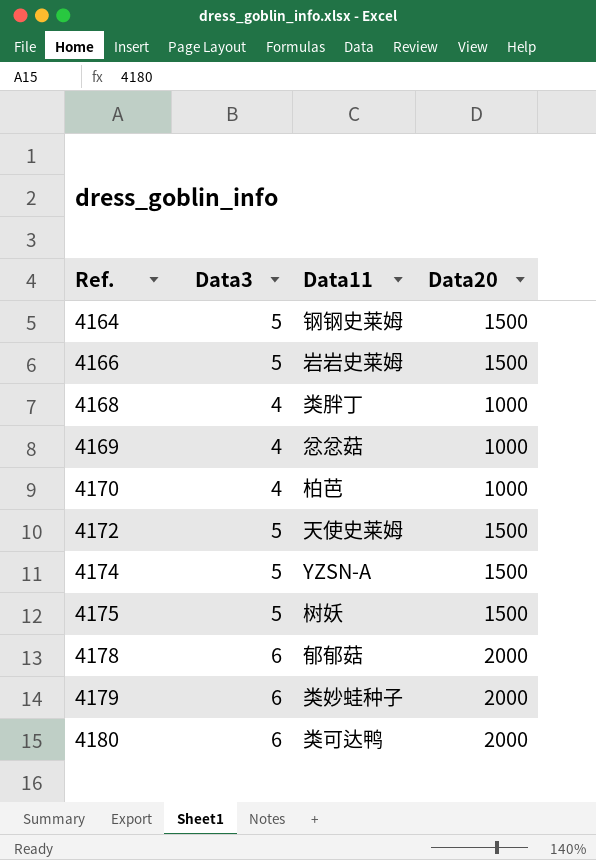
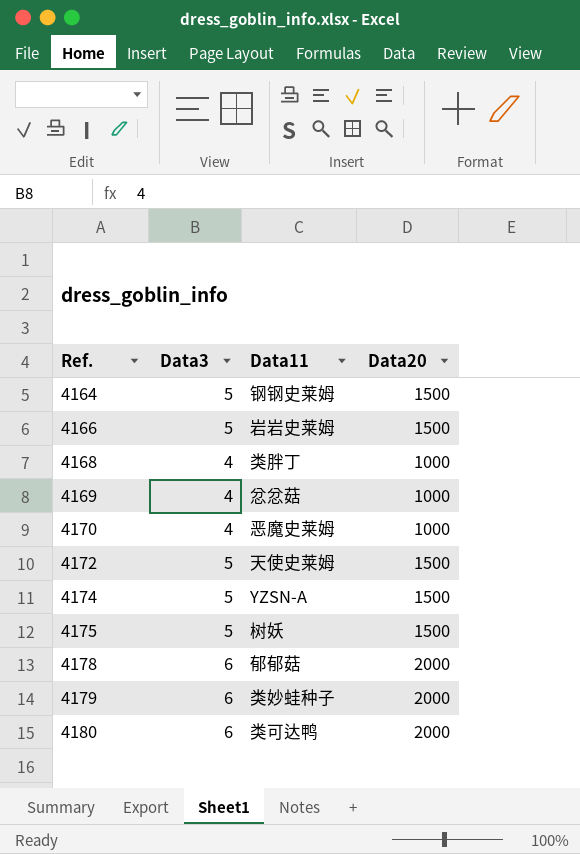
4170 | Data11: 柏芭 -> 恶魔史莱姆

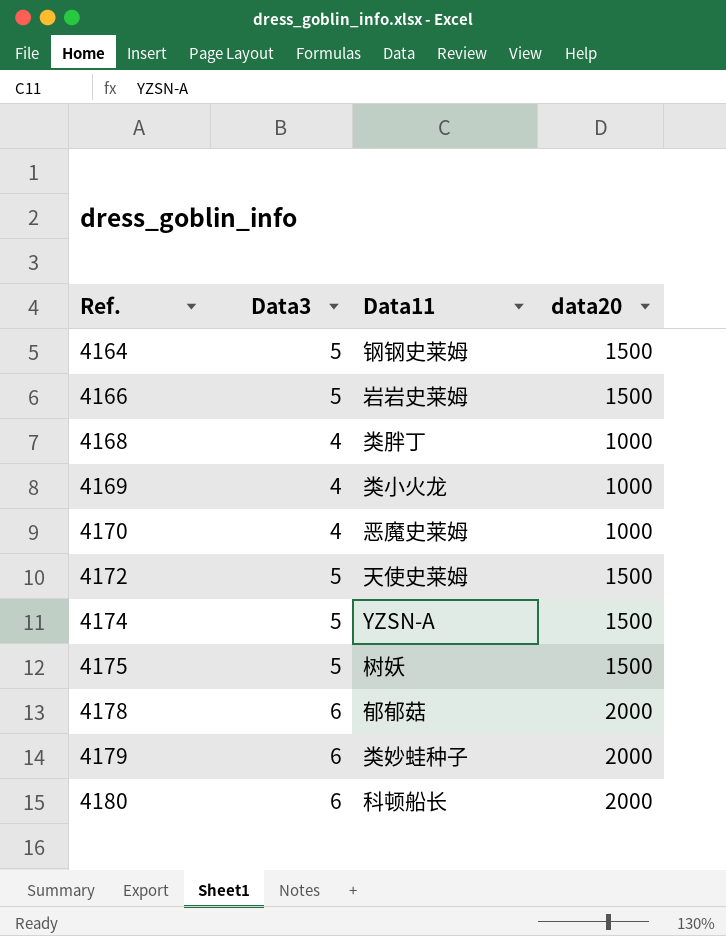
column name: Data20 -> data20
4169 | Data11: 忿忿菇 -> 类小火龙
4180 | Data11: 类可达鸭 -> 科顿船长

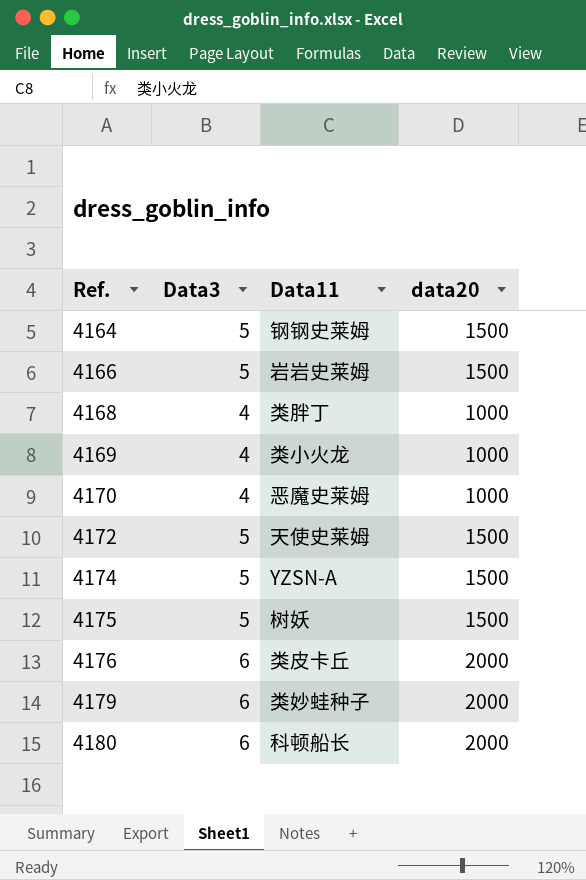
row 4178: 6 | 郁郁菇 | 2000 -> none
row 4176: none -> 6 | 类皮卡丘 | 2000

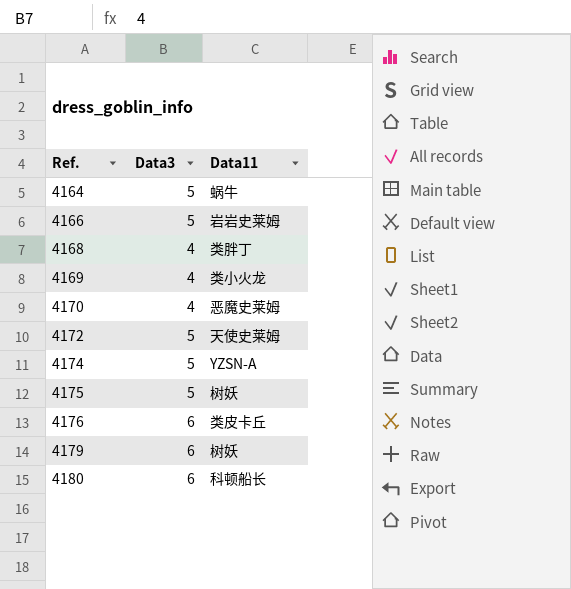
column data20 | position: 4 -> none
4164 | Data11: 钢钢史莱姆 -> 蜗牛
4179 | Data11: 类妙蛙种子 -> 树妖

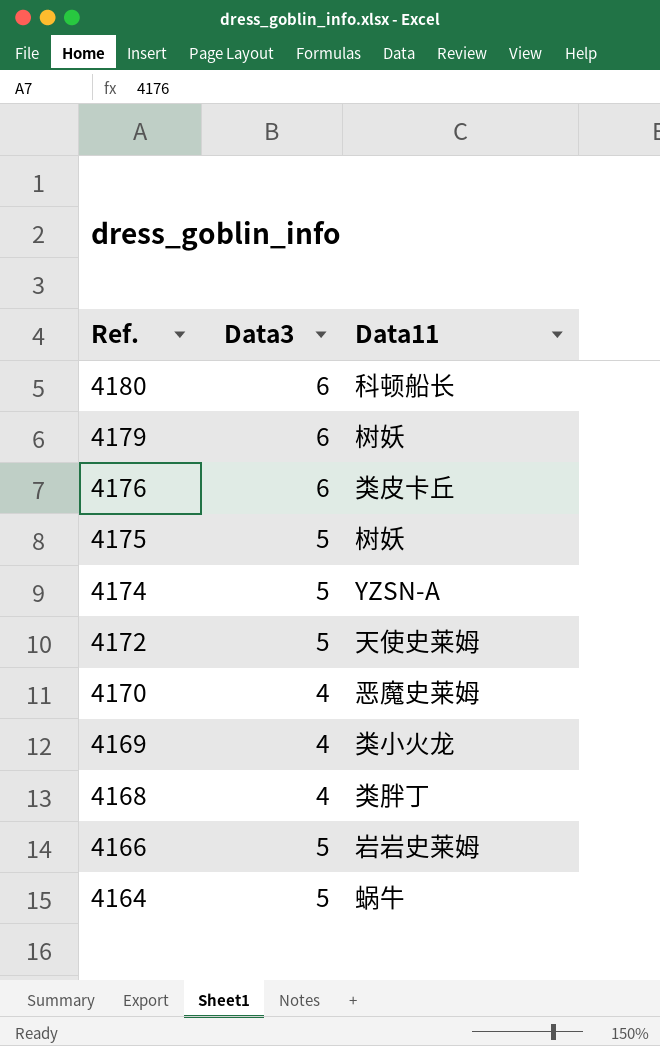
row order: Ref. ascending -> Ref. descending

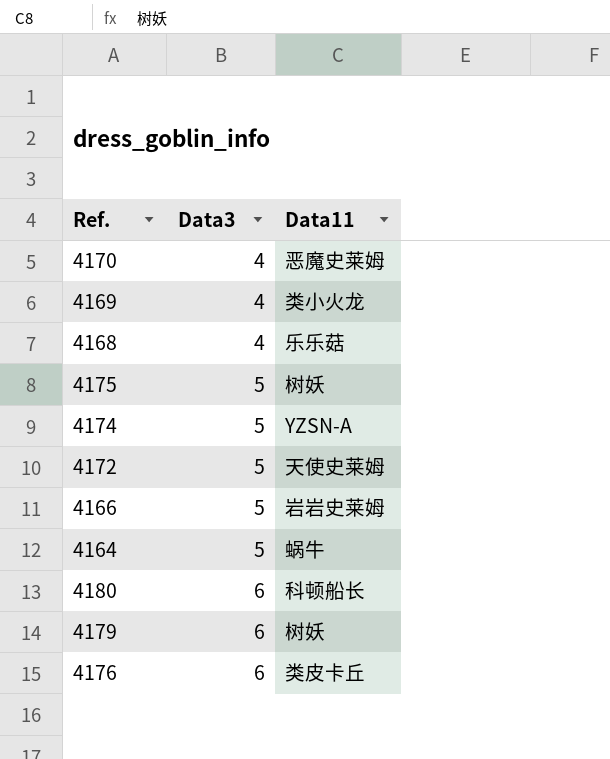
row order: Ref. descending -> Data3 ascending
4168 | Data11: 类胖丁 -> 乐乐菇

